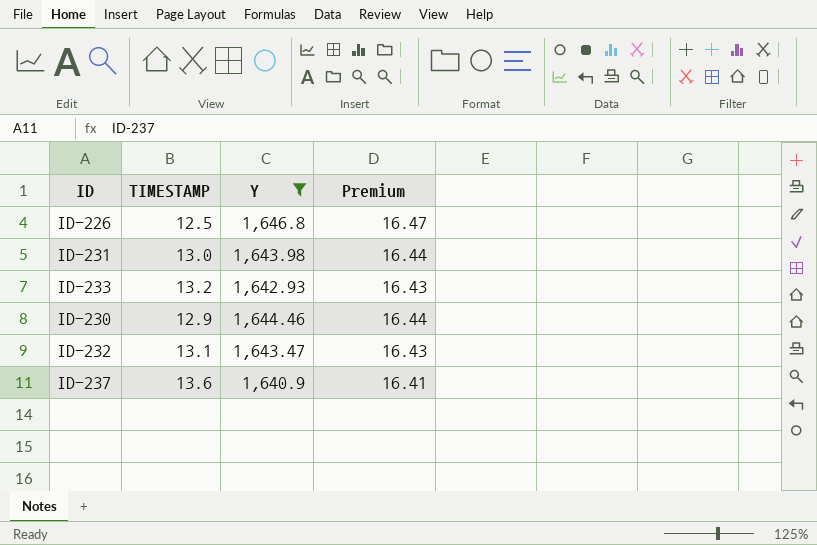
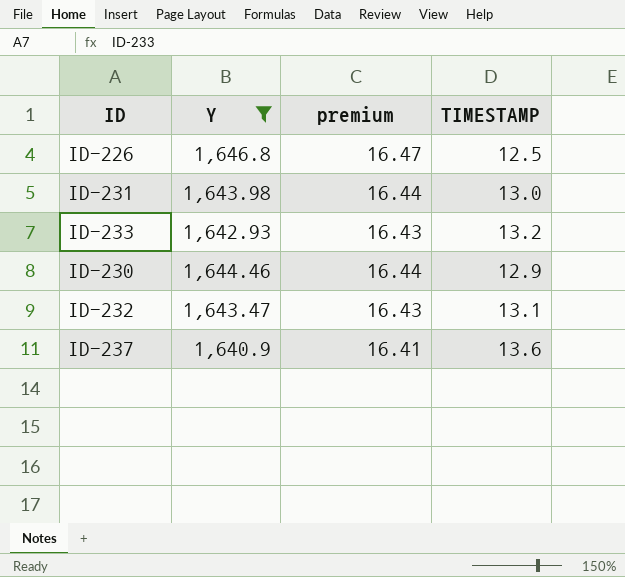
column name: Premium -> premium
column TIMESTAMP | position: 2 -> 4

